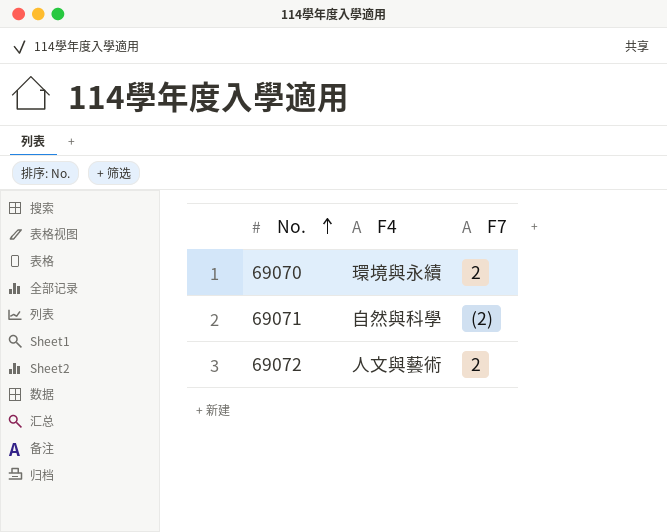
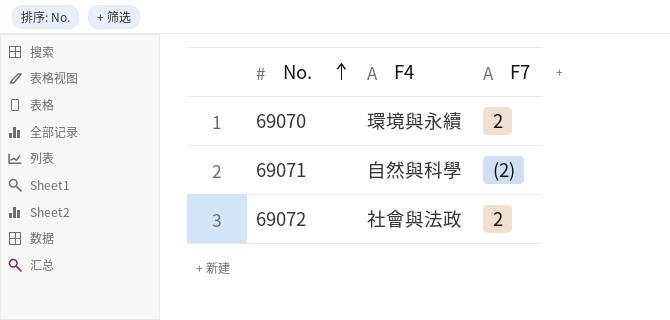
69072 | F4: 人文與藝術 -> 社會與法政

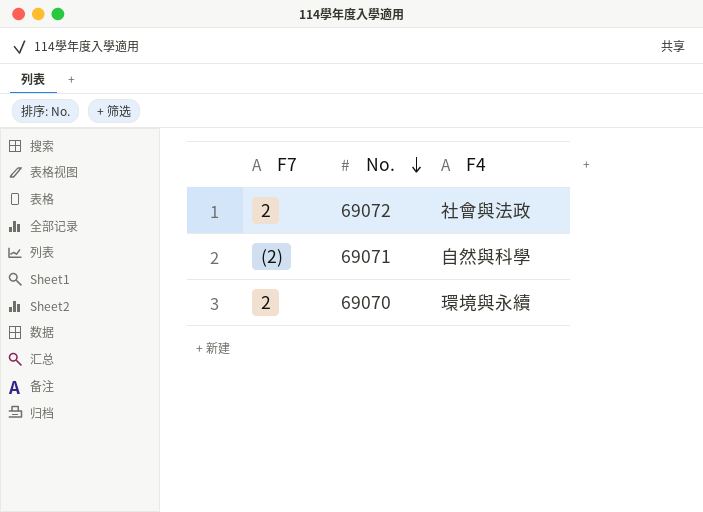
row order: No. ascending -> No. descending
column F7 | position: 3 -> 1

